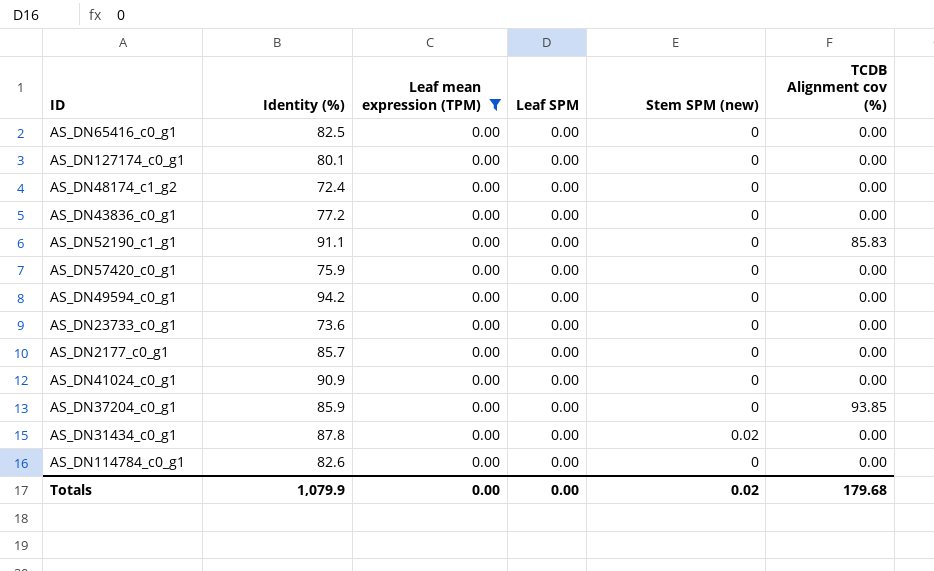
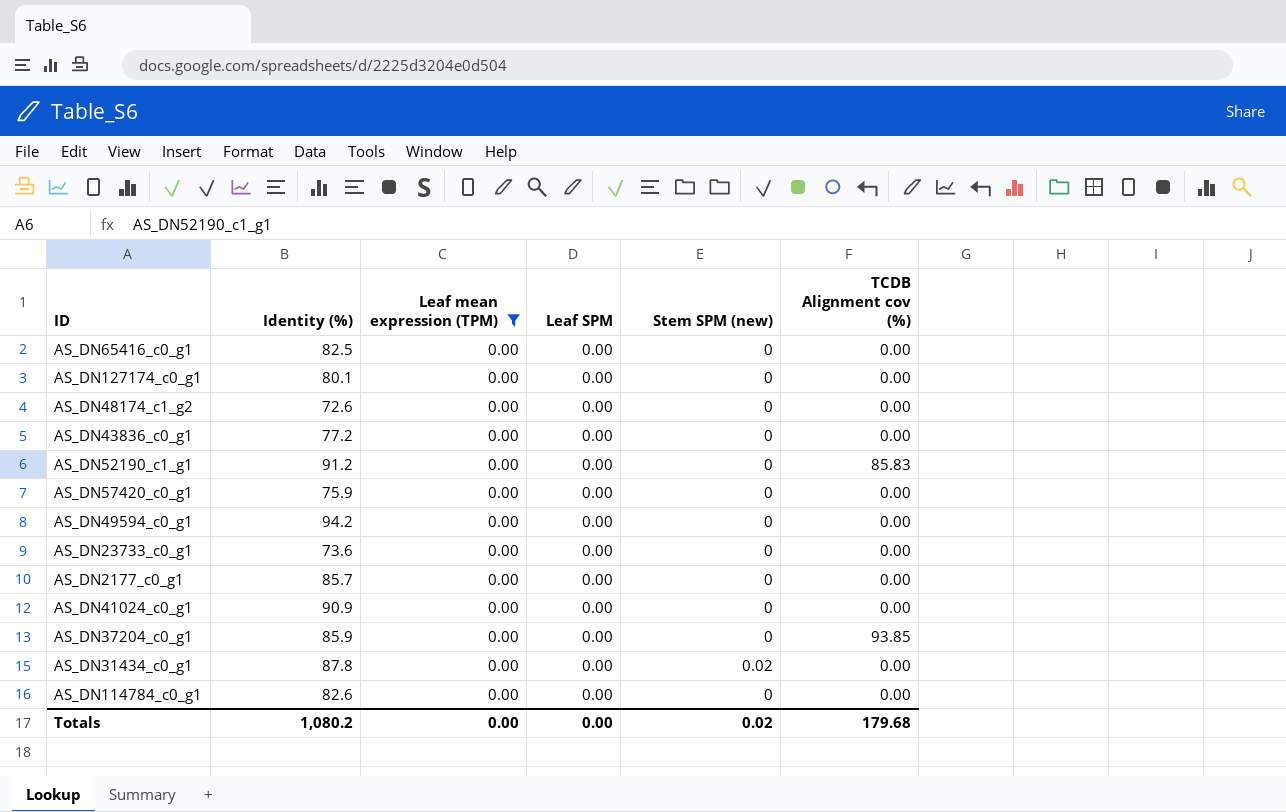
AS_DN48174_c1_g2 | Identity (%): 72.4 -> 72.6
AS_DN52190_c1_g1 | Identity (%): 91.1 -> 91.2
Totals | Identity (%): 1,079.9 -> 1,080.2

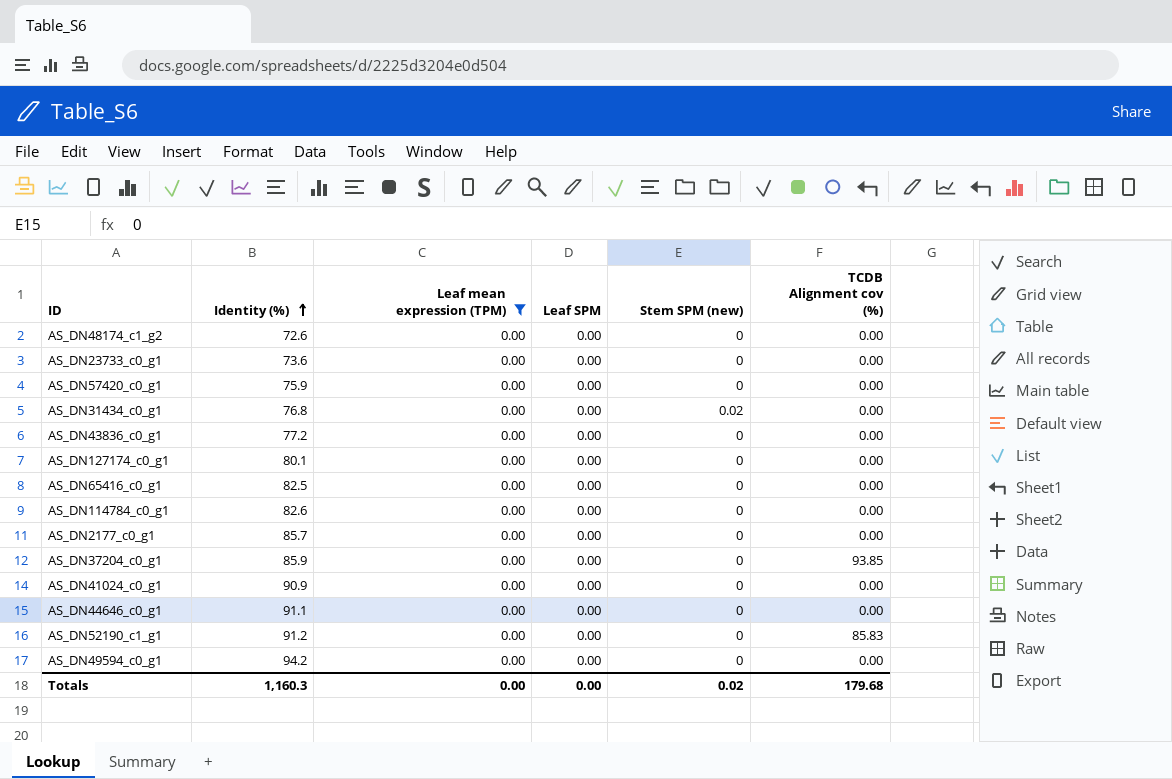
row order: none -> Identity (%) ascending
AS_DN31434_c0_g1 | Identity (%): 87.8 -> 76.8
row AS_DN44646_c0_g1: none -> 91.1 | 0.00 | 0.00 | 0 | 0.00
Totals | Identity (%): 1,080.2 -> 1,160.3

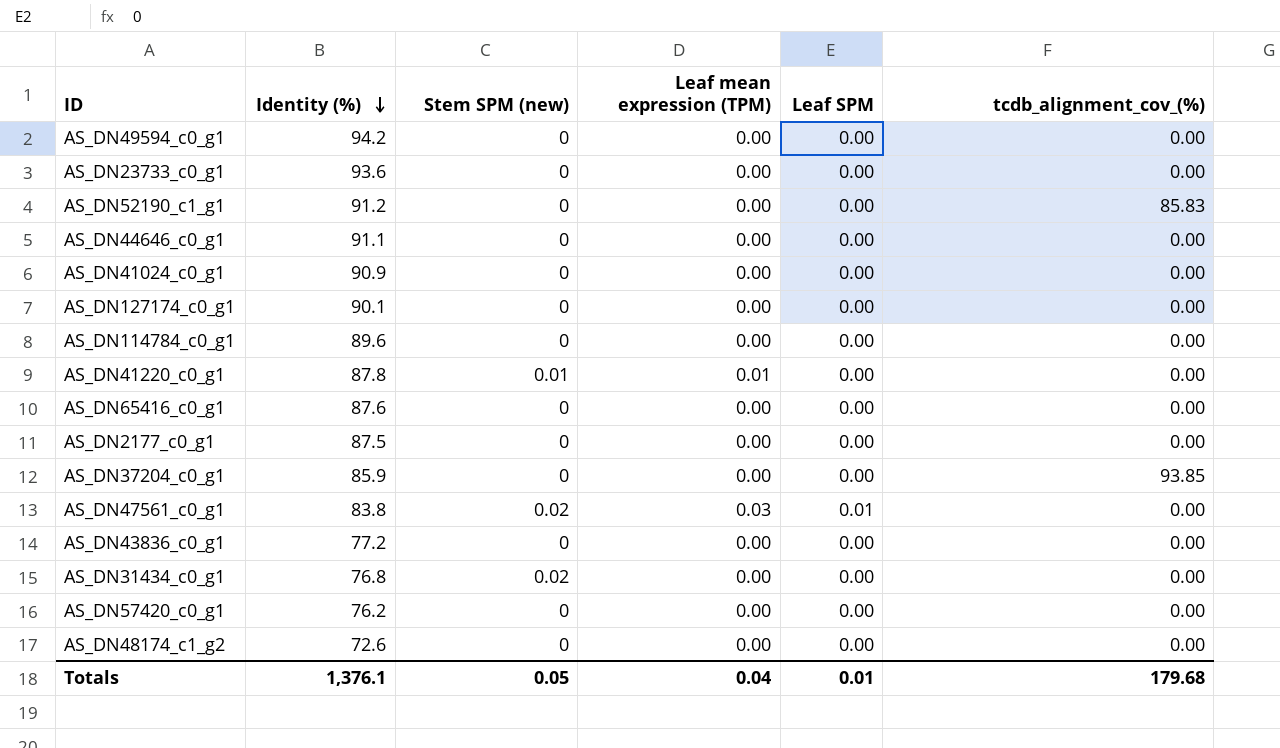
filter: Leaf mean expression (TPM) = 0.00 -> none
row order: Identity (%) ascending -> Identity (%) descending
column Stem SPM (new) | position: 5 -> 3
column name: TCDB Alignment cov (%) -> tcdb_alignment_cov_(%)
AS_DN23733_c0_g1 | Identity (%): 73.6 -> 93.6
AS_DN127174_c0_g1 | Identity (%): 80.1 -> 90.1
AS_DN114784_c0_g1 | Identity (%): 82.6 -> 89.6
AS_DN65416_c0_g1 | Identity (%): 82.5 -> 87.6
AS_DN2177_c0_g1 | Identity (%): 85.7 -> 87.5
AS_DN57420_c0_g1 | Identity (%): 75.9 -> 76.2
Totals | Identity (%): 1,160.3 -> 1,376.1
Totals | Stem SPM (new): 0.02 -> 0.05
Totals | Leaf mean expression (TPM): 0.00 -> 0.04
Totals | Leaf SPM: 0.00 -> 0.01

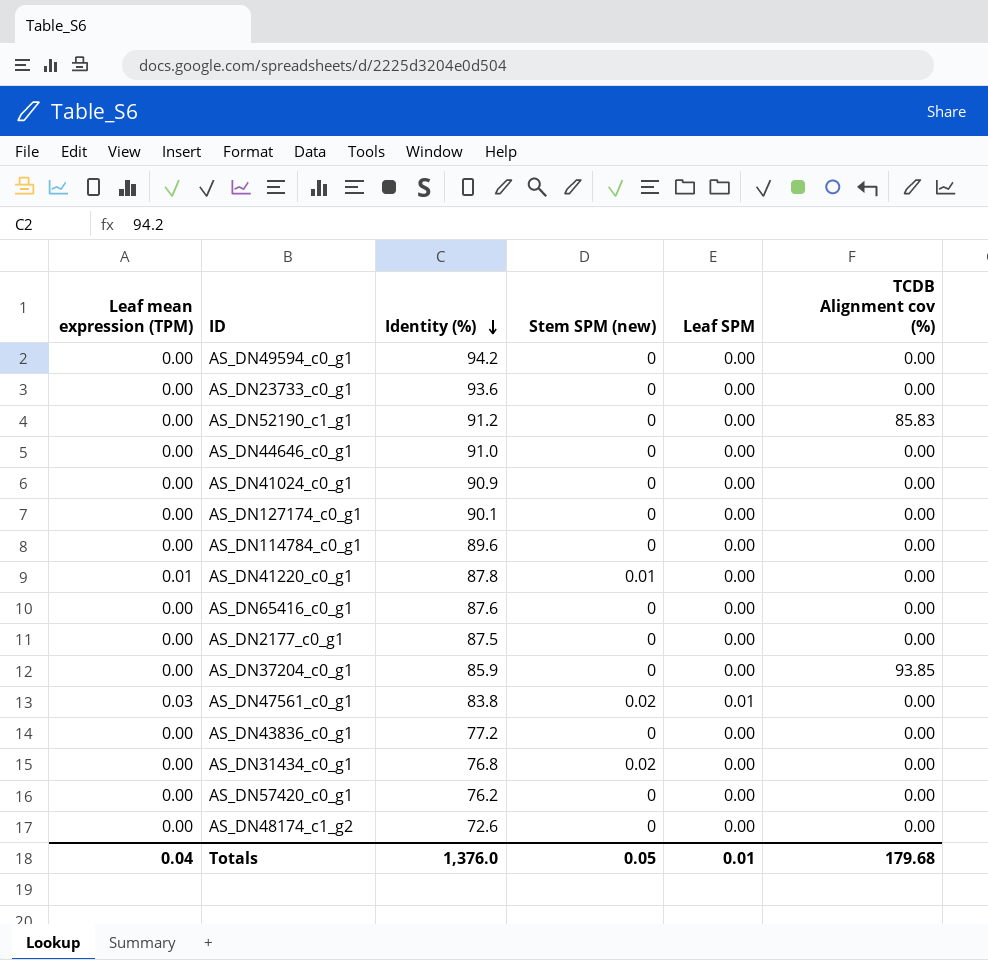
column Leaf mean expression (TPM) | position: 4 -> 1
column name: tcdb_alignment_cov_(%) -> TCDB Alignment cov (%)
AS_DN44646_c0_g1 | Identity (%): 91.1 -> 91.0
Totals | Identity (%): 1,376.1 -> 1,376.0

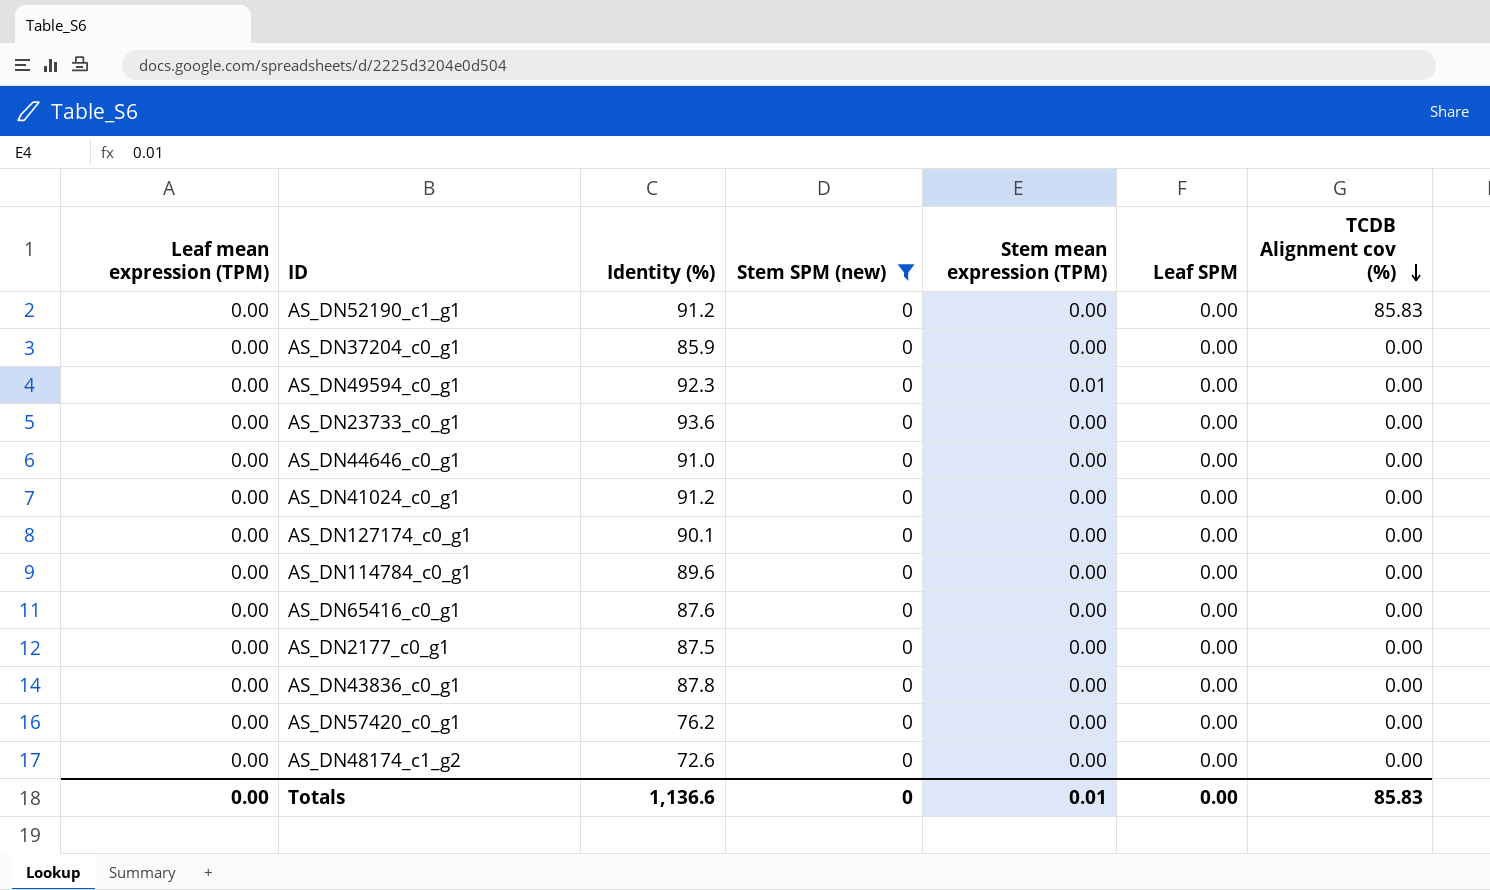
filter: none -> Stem SPM (new) = 0
row order: Identity (%) descending -> TCDB Alignment cov (%) descending
column Stem mean expression (TPM) | position: none -> 5
AS_DN37204_c0_g1 | TCDB Alignment cov (%): 93.85 -> 0.00
AS_DN49594_c0_g1 | Identity (%): 94.2 -> 92.3
AS_DN41024_c0_g1 | Identity (%): 90.9 -> 91.2
AS_DN43836_c0_g1 | Identity (%): 77.2 -> 87.8
Totals | Leaf mean expression (TPM): 0.04 -> 0.00
Totals | Identity (%): 1,376.0 -> 1,136.6
Totals | Stem SPM (new): 0.05 -> 0
Totals | Leaf SPM: 0.01 -> 0.00
Totals | TCDB Alignment cov (%): 179.68 -> 85.83

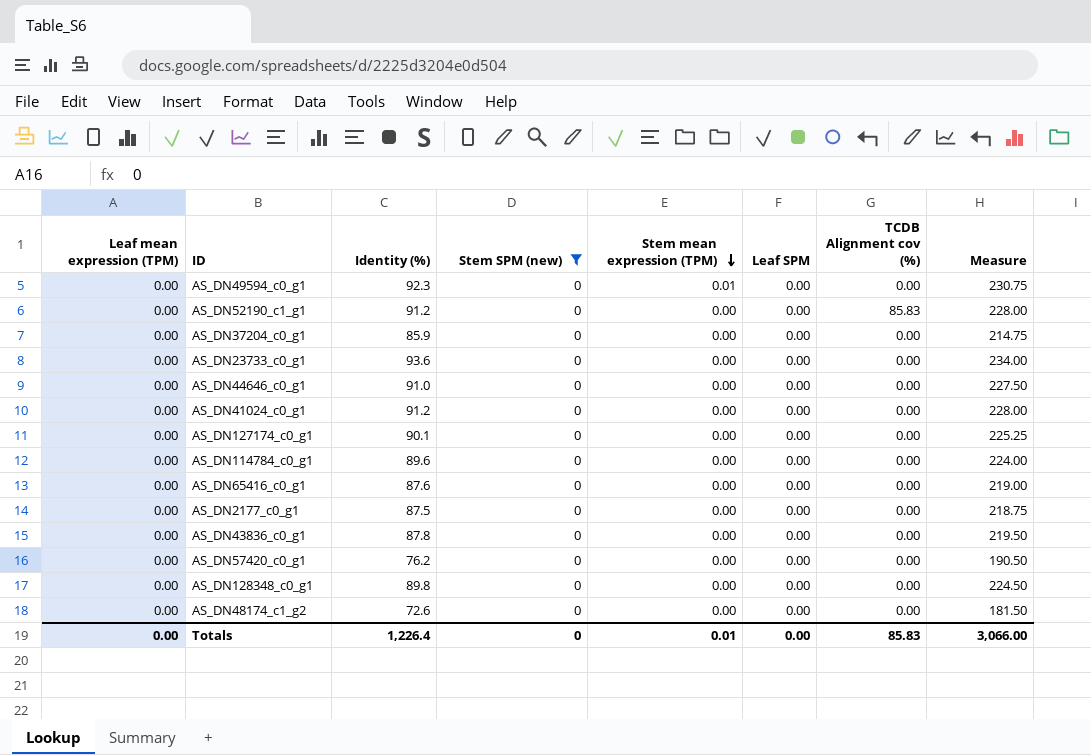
row order: TCDB Alignment cov (%) descending -> Stem mean expression (TPM) descending
column Measure | formula: none -> [Identity (%)] * 2.5
row AS_DN128348_c0_g1: none -> 0.00 | 89.8 | 0 | 0.00 | 0.00 | 0.00 | 224.50
Totals | Identity (%): 1,136.6 -> 1,226.4

